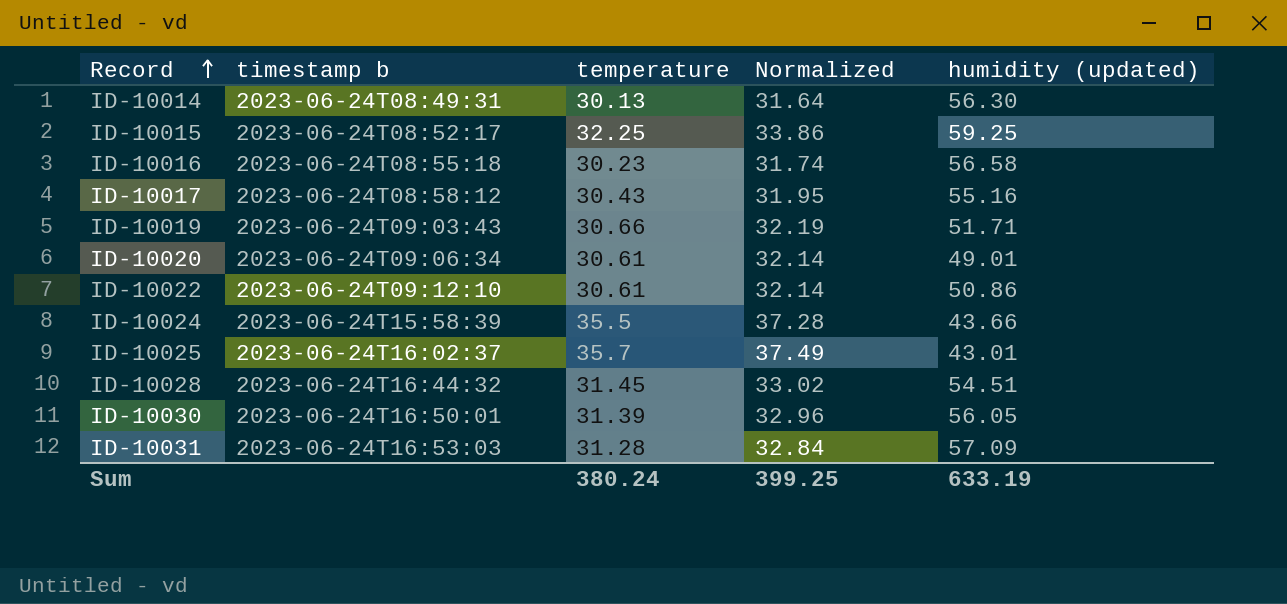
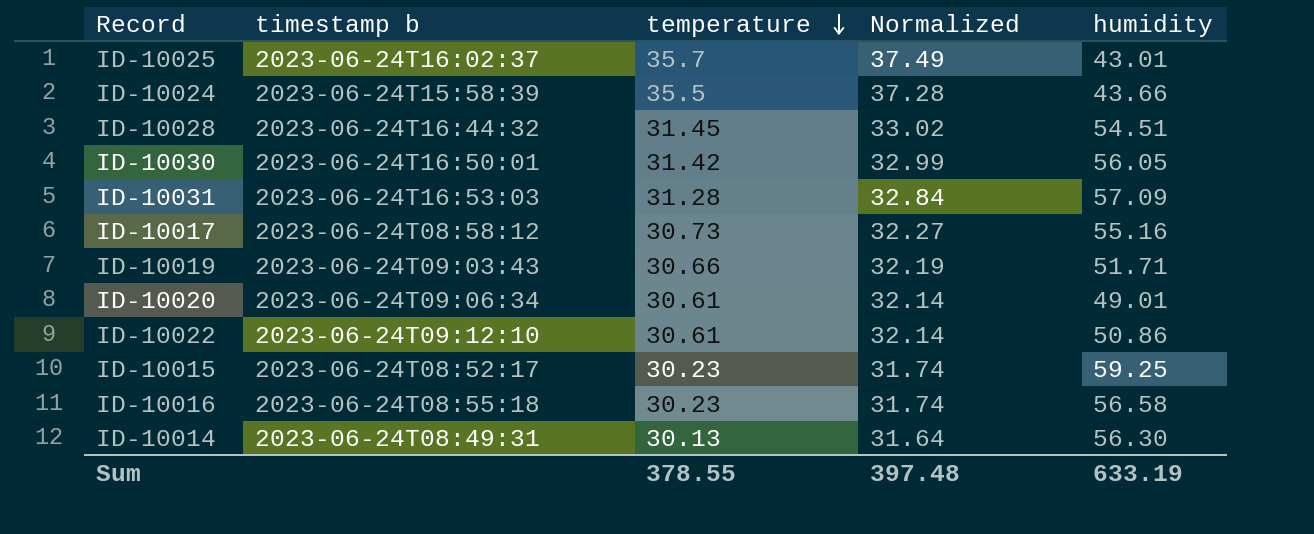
row order: Record ascending -> temperature descending
column name: humidity (updated) -> humidity
ID-10030 | temperature: 31.39 -> 31.42
ID-10030 | Normalized: 32.96 -> 32.99
ID-10017 | temperature: 30.43 -> 30.73
ID-10017 | Normalized: 31.95 -> 32.27
ID-10015 | temperature: 32.25 -> 30.23
ID-10015 | Normalized: 33.86 -> 31.74
Sum | temperature: 380.24 -> 378.55
Sum | Normalized: 399.25 -> 397.48

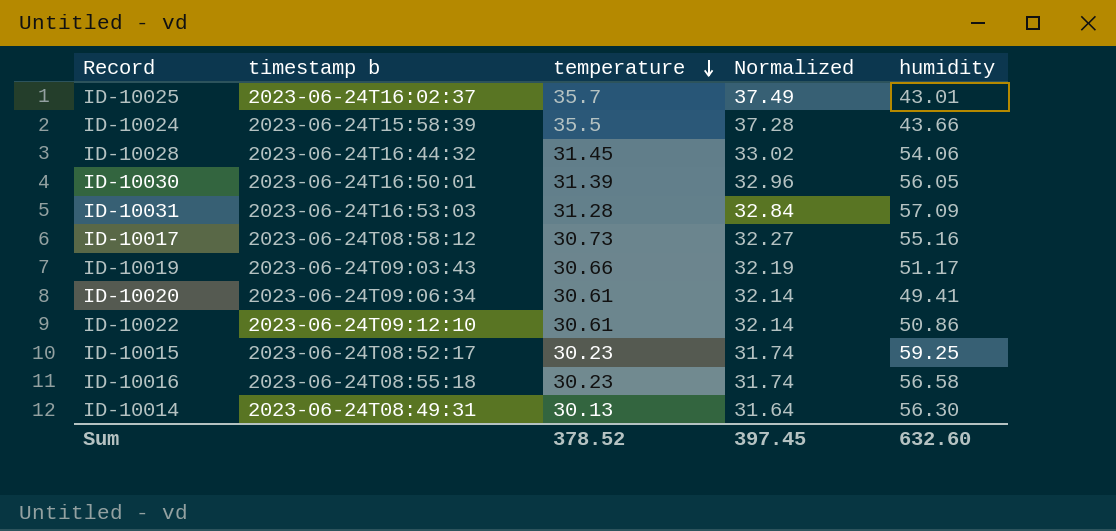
ID-10028 | humidity: 54.51 -> 54.06
ID-10030 | temperature: 31.42 -> 31.39
ID-10030 | Normalized: 32.99 -> 32.96
ID-10019 | humidity: 51.71 -> 51.17
ID-10020 | humidity: 49.01 -> 49.41
Sum | temperature: 378.55 -> 378.52
Sum | Normalized: 397.48 -> 397.45
Sum | humidity: 633.19 -> 632.60

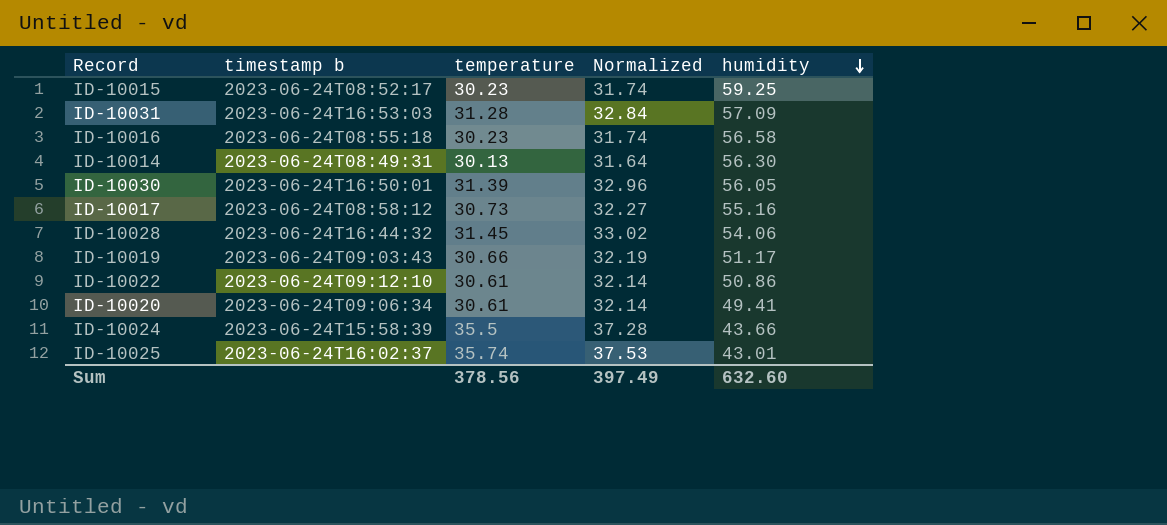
row order: temperature descending -> humidity descending
ID-10025 | temperature: 35.7 -> 35.74
ID-10025 | Normalized: 37.49 -> 37.53
Sum | temperature: 378.52 -> 378.56
Sum | Normalized: 397.45 -> 397.49

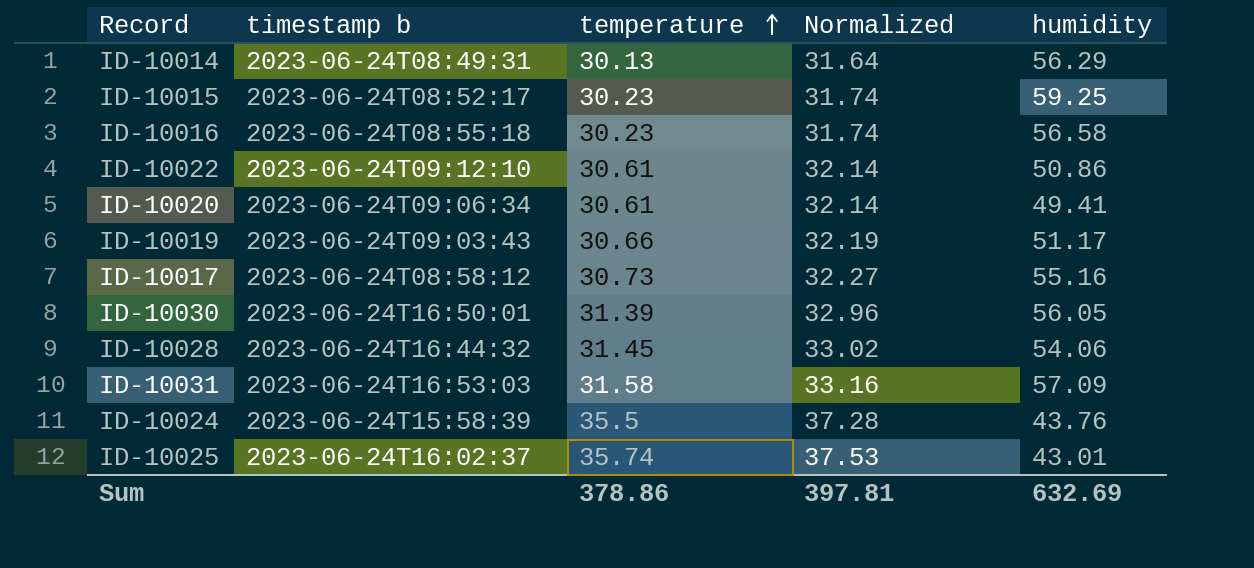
row order: humidity descending -> temperature ascending
ID-10014 | humidity: 56.30 -> 56.29
ID-10031 | temperature: 31.28 -> 31.58
ID-10031 | Normalized: 32.84 -> 33.16
ID-10024 | humidity: 43.66 -> 43.76
Sum | temperature: 378.56 -> 378.86
Sum | Normalized: 397.49 -> 397.81
Sum | humidity: 632.60 -> 632.69

